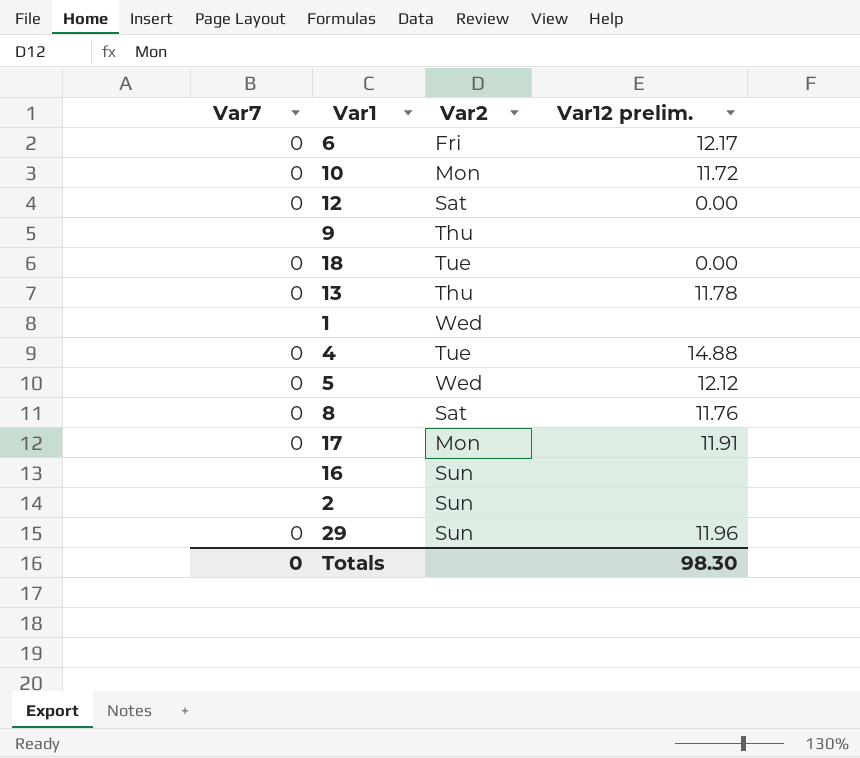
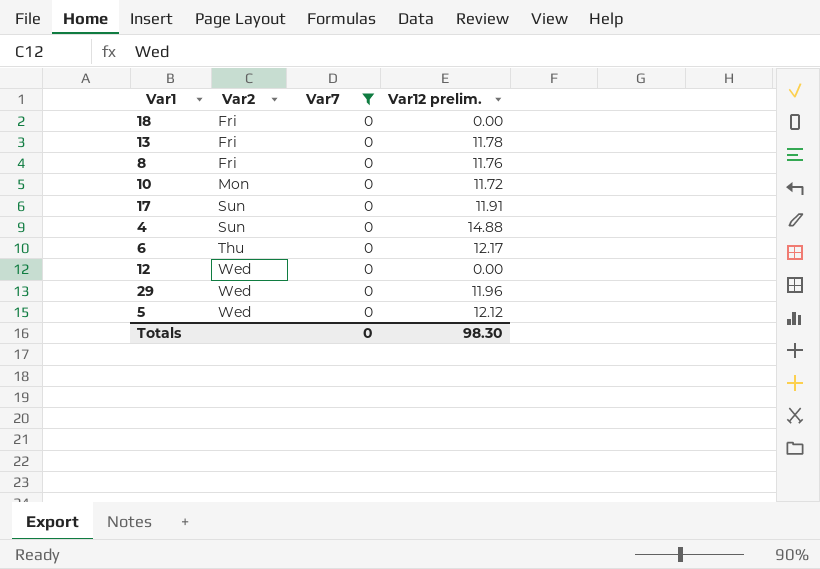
filter: none -> Var7 = 0
row order: none -> Var2 ascending
column Var7 | position: 1 -> 3
18 | Var2: Tue -> Fri
13 | Var2: Thu -> Fri
8 | Var2: Sat -> Fri
17 | Var2: Mon -> Sun
4 | Var2: Tue -> Sun
6 | Var2: Fri -> Thu
12 | Var2: Sat -> Wed
29 | Var2: Sun -> Wed

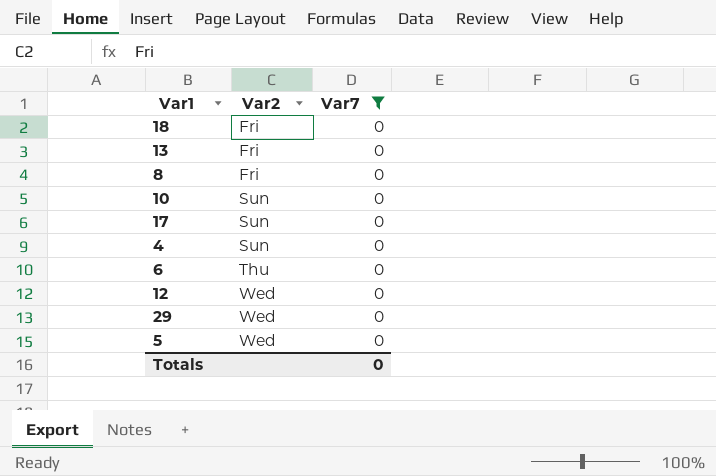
column Var12 prelim. | position: 4 -> none
10 | Var2: Mon -> Sun

